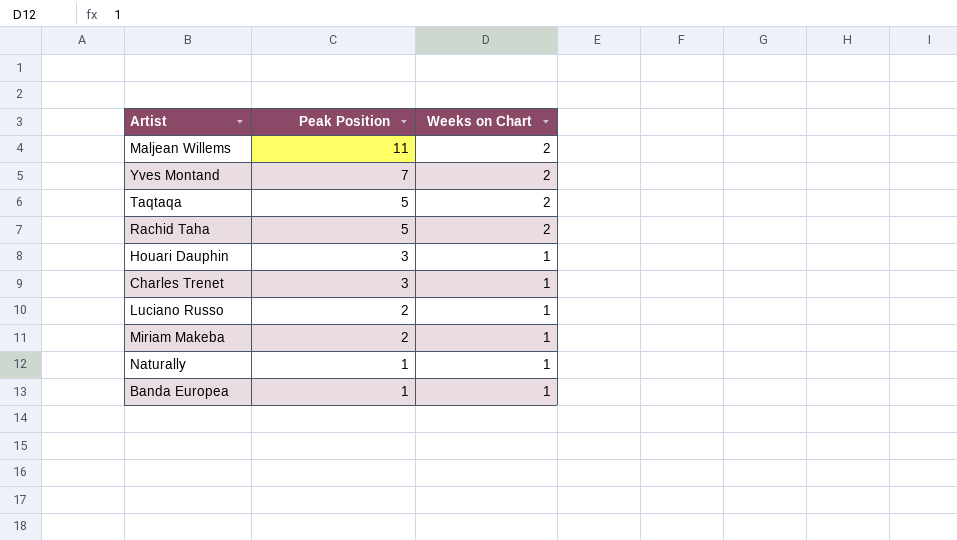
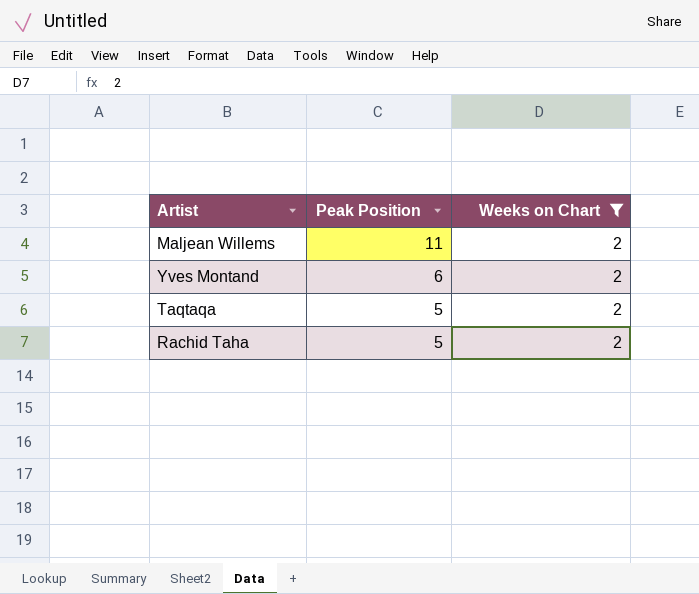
filter: none -> Weeks on Chart = 2
Yves Montand | Peak Position: 7 -> 6

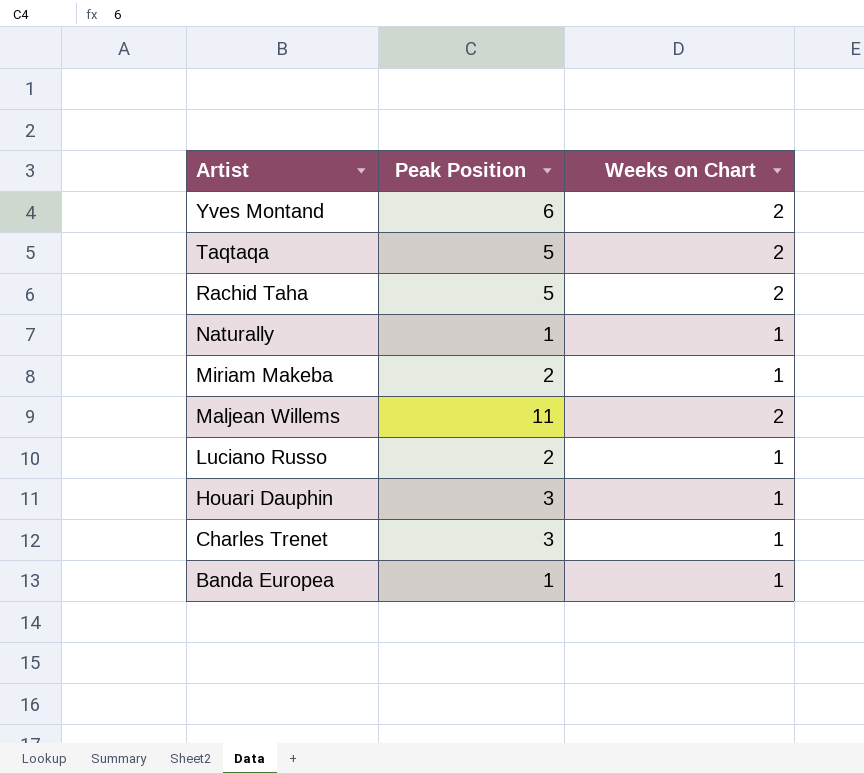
filter: Weeks on Chart = 2 -> none
row order: Peak Position descending -> Artist descending

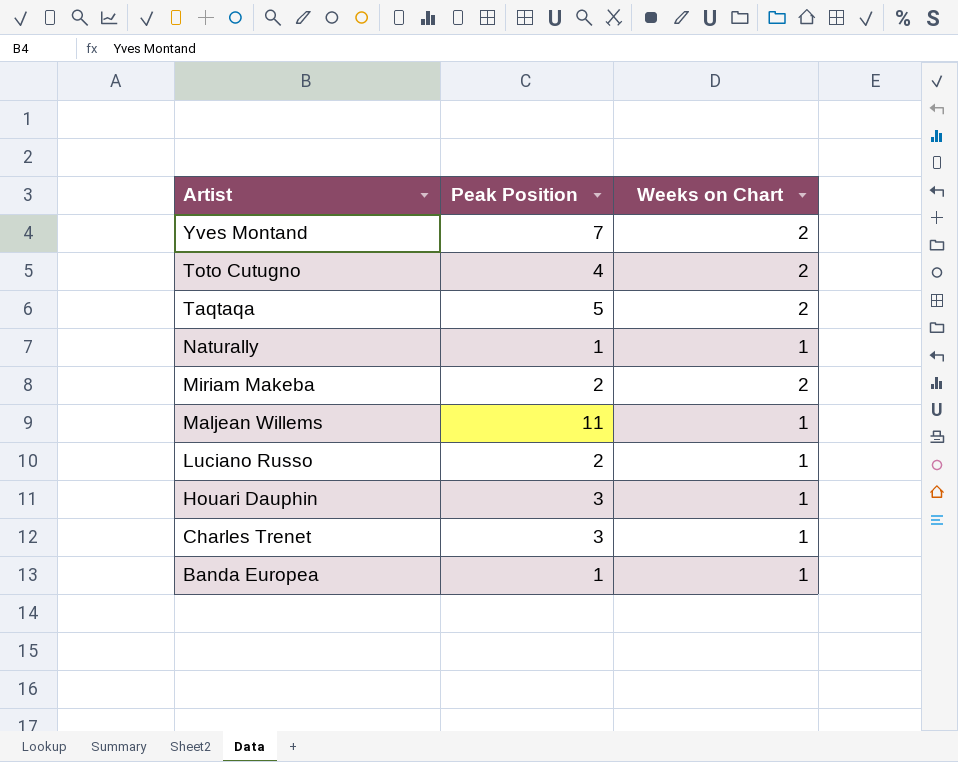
row Rachid Taha: 5 | 2 -> none
Yves Montand | Peak Position: 6 -> 7
row Toto Cutugno: none -> 4 | 2
Miriam Makeba | Weeks on Chart: 1 -> 2
Maljean Willems | Weeks on Chart: 2 -> 1

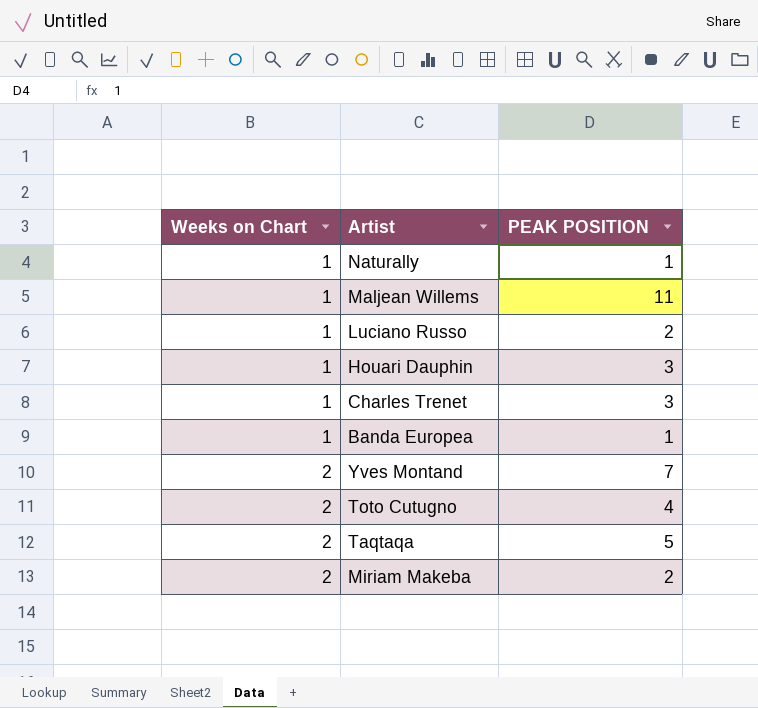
row order: Artist descending -> Weeks on Chart ascending
column Weeks on Chart | position: 3 -> 1
column name: Peak Position -> PEAK POSITION

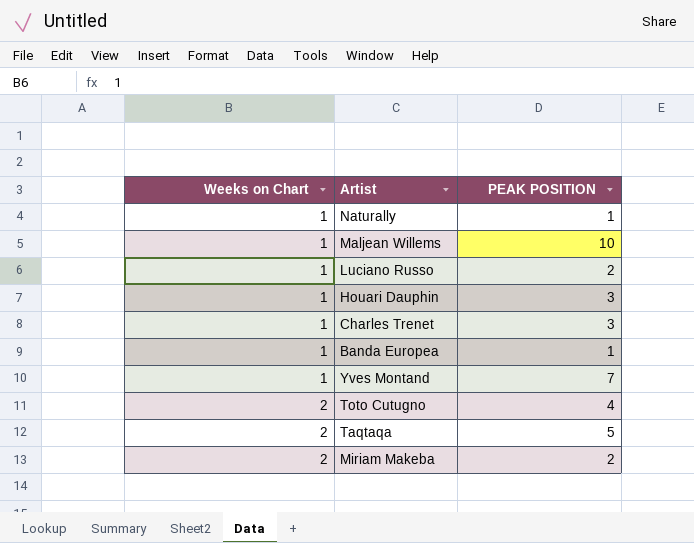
Maljean Willems | PEAK POSITION: 11 -> 10
Yves Montand | Weeks on Chart: 2 -> 1

